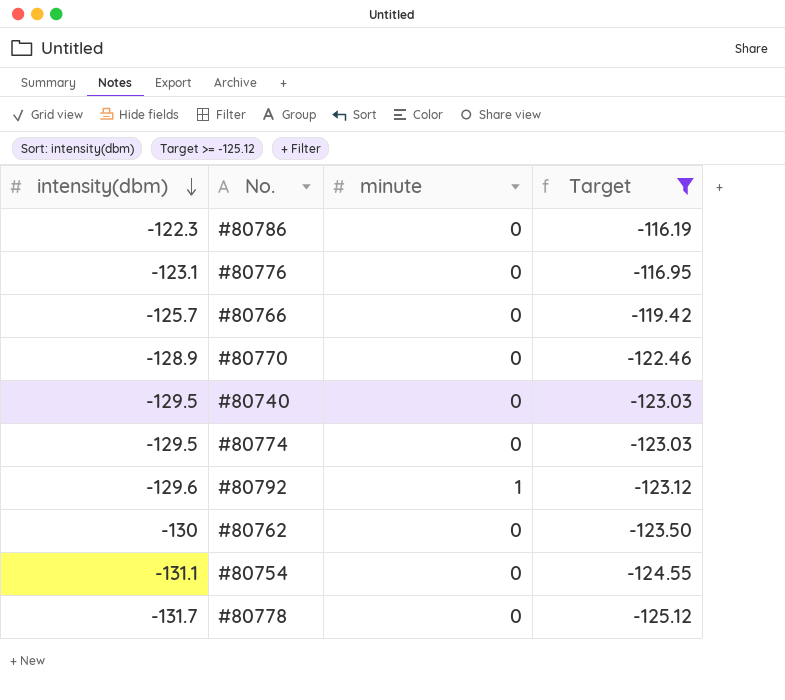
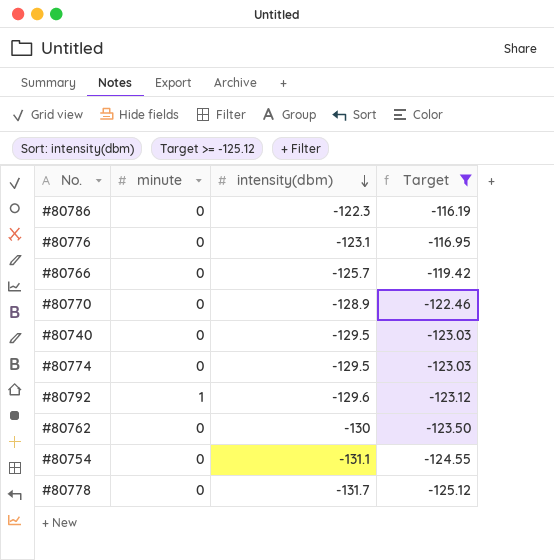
column intensity(dbm) | position: 1 -> 3

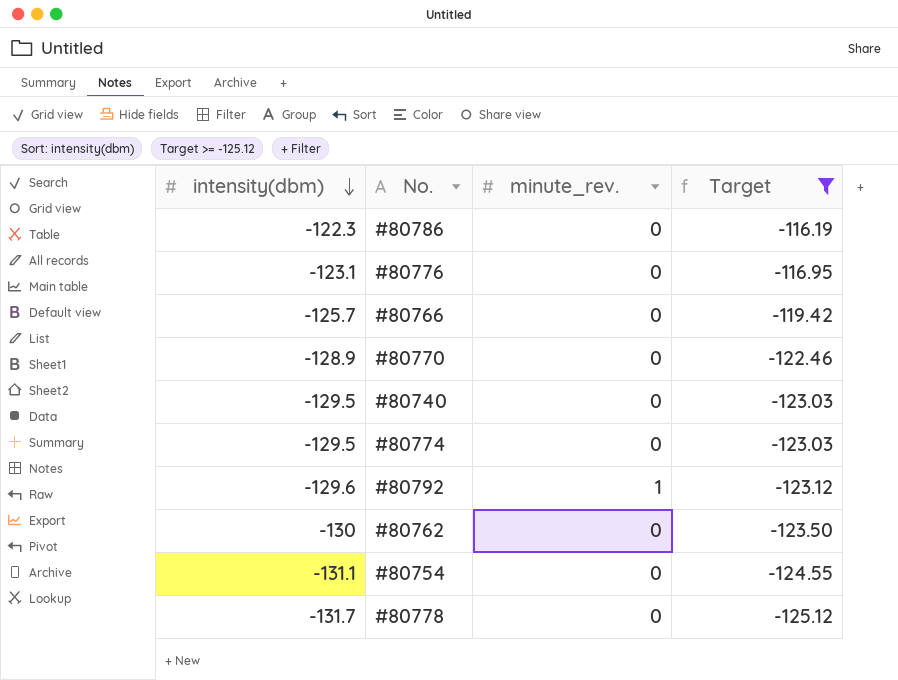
column intensity(dbm) | position: 3 -> 1
column name: minute -> minute_rev.

